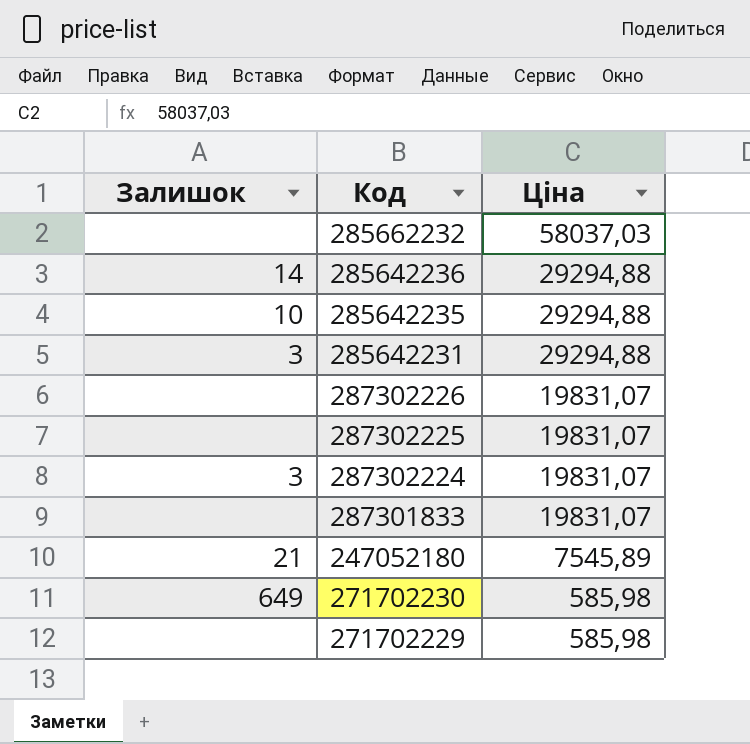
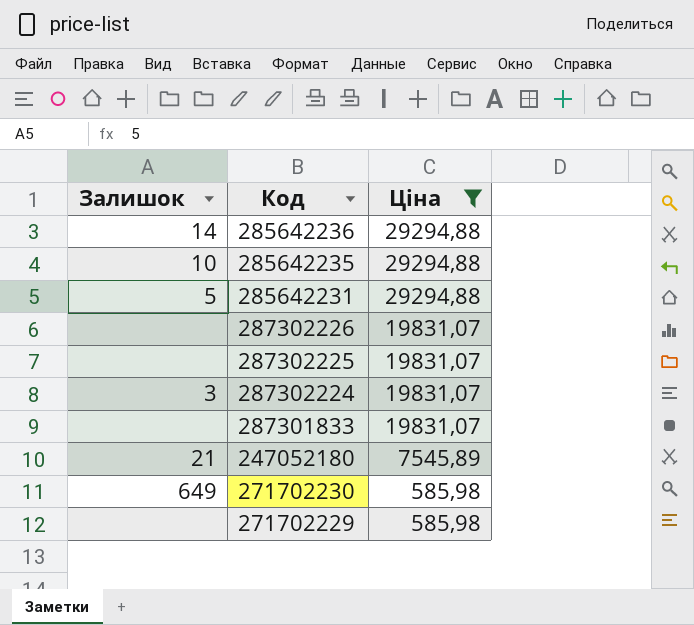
filter: none -> Ціна != 58037,03
285642231 | Залишок: 3 -> 5

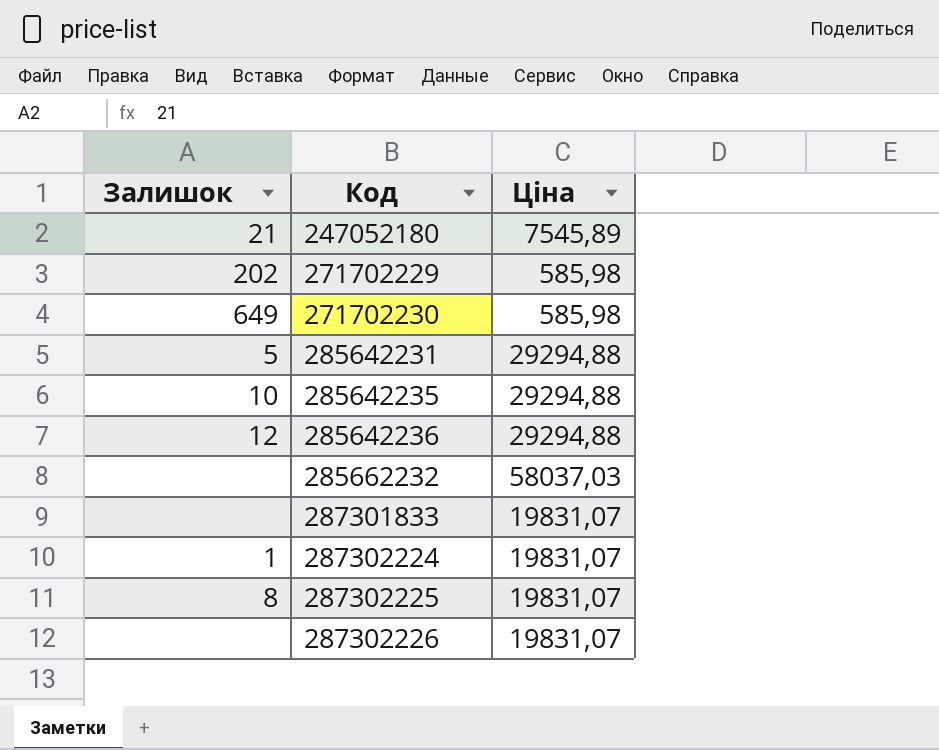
filter: Ціна != 58037,03 -> none
row order: Ціна descending -> Код ascending
271702229 | Залишок: none -> 202
285642236 | Залишок: 14 -> 12
287302224 | Залишок: 3 -> 1
287302225 | Залишок: none -> 8

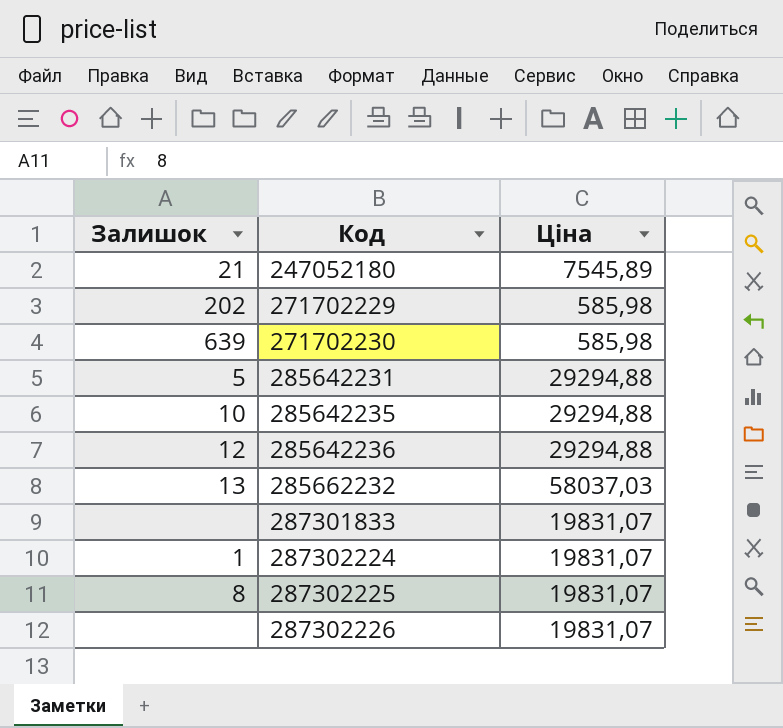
271702230 | Залишок: 649 -> 639
285662232 | Залишок: none -> 13

